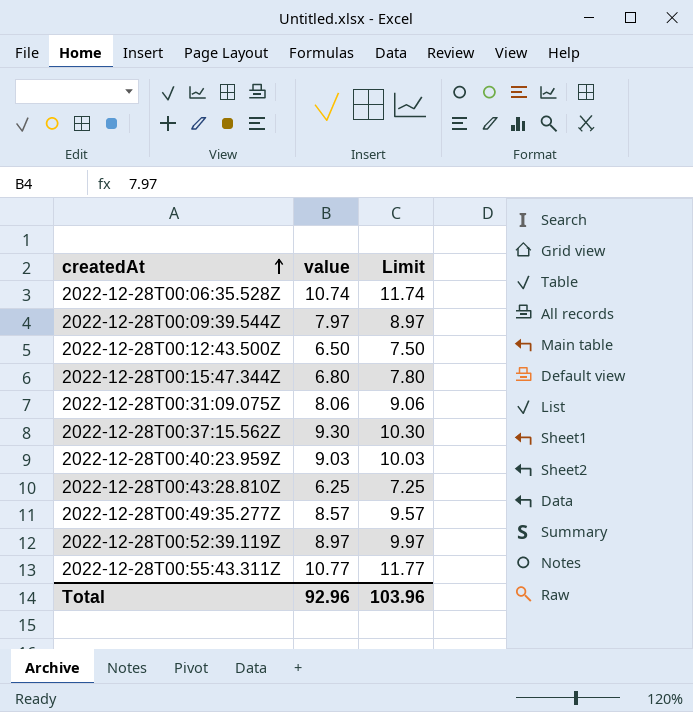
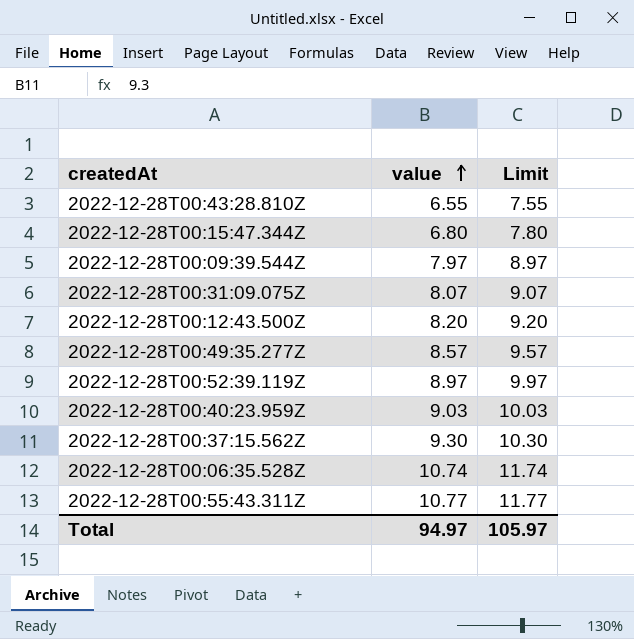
row order: createdAt ascending -> value ascending
2022-12-28T00:43:28.810Z | value: 6.25 -> 6.55
2022-12-28T00:43:28.810Z | Limit: 7.25 -> 7.55
2022-12-28T00:31:09.075Z | value: 8.06 -> 8.07
2022-12-28T00:31:09.075Z | Limit: 9.06 -> 9.07
2022-12-28T00:12:43.500Z | value: 6.50 -> 8.20
2022-12-28T00:12:43.500Z | Limit: 7.50 -> 9.20
Total | value: 92.96 -> 94.97
Total | Limit: 103.96 -> 105.97

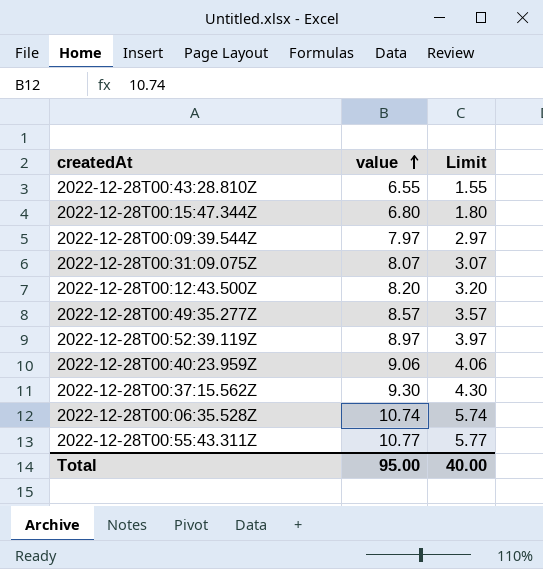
column Limit | formula: [value] + 1 -> [value] - 5
2022-12-28T00:40:23.959Z | value: 9.03 -> 9.06
Total | value: 94.97 -> 95.00
Total | Limit: 105.97 -> 40.00

